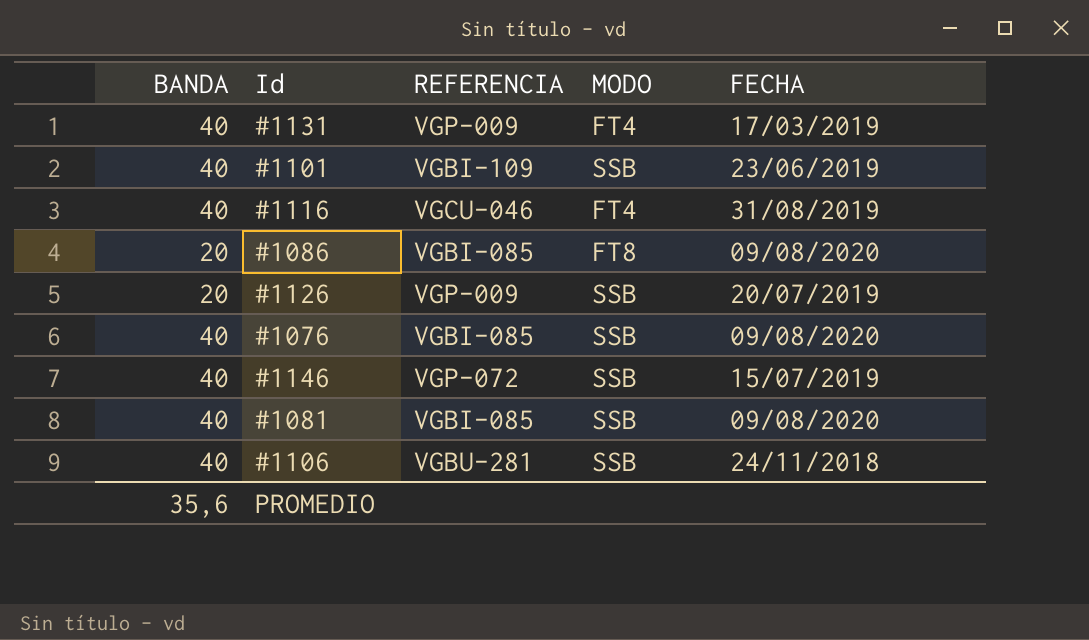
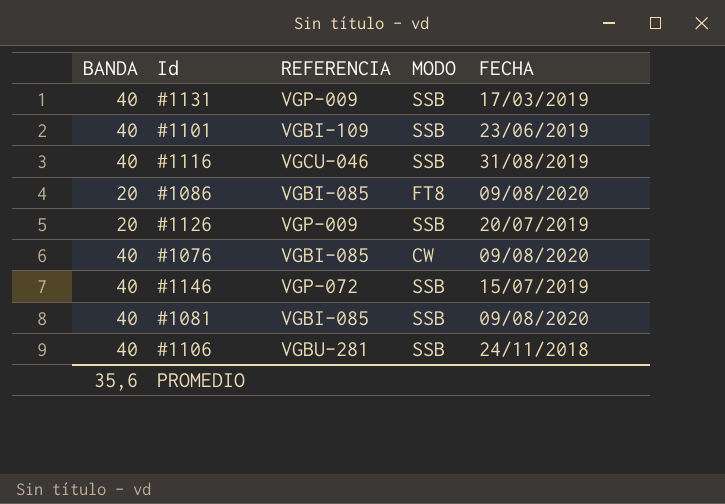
#1131 | MODO: FT4 -> SSB
#1116 | MODO: FT4 -> SSB
#1076 | MODO: SSB -> CW

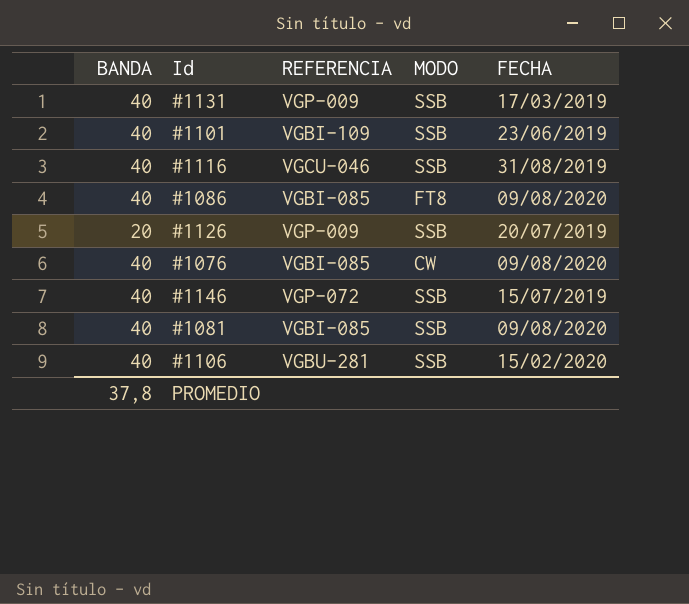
#1086 | BANDA: 20 -> 40
#1106 | FECHA: 24/11/2018 -> 15/02/2020
PROMEDIO | BANDA: 35,6 -> 37,8

